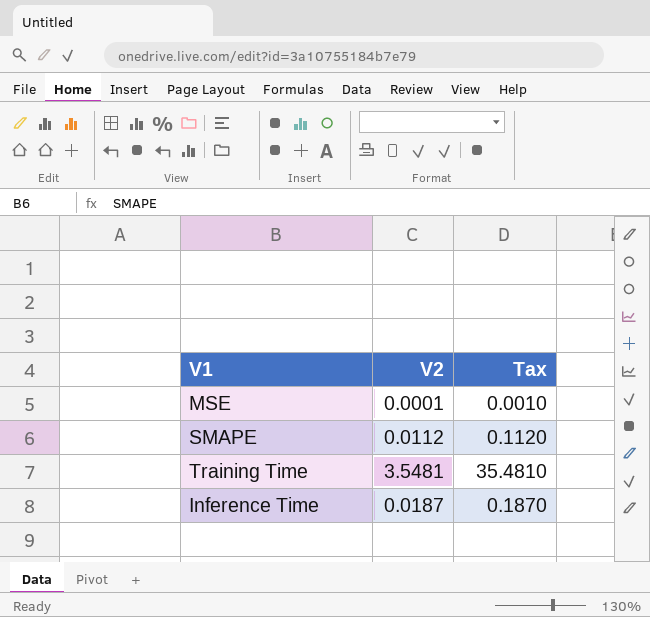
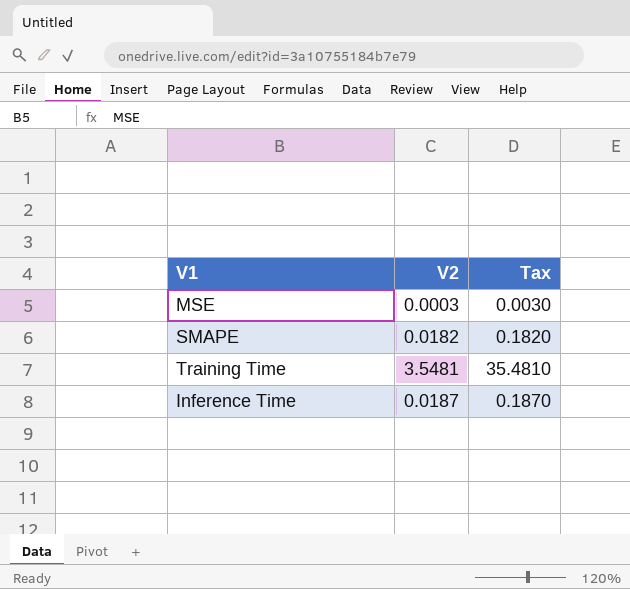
MSE | V2: 0.0001 -> 0.0003
MSE | Tax: 0.0010 -> 0.0030
SMAPE | V2: 0.0112 -> 0.0182
SMAPE | Tax: 0.1120 -> 0.1820

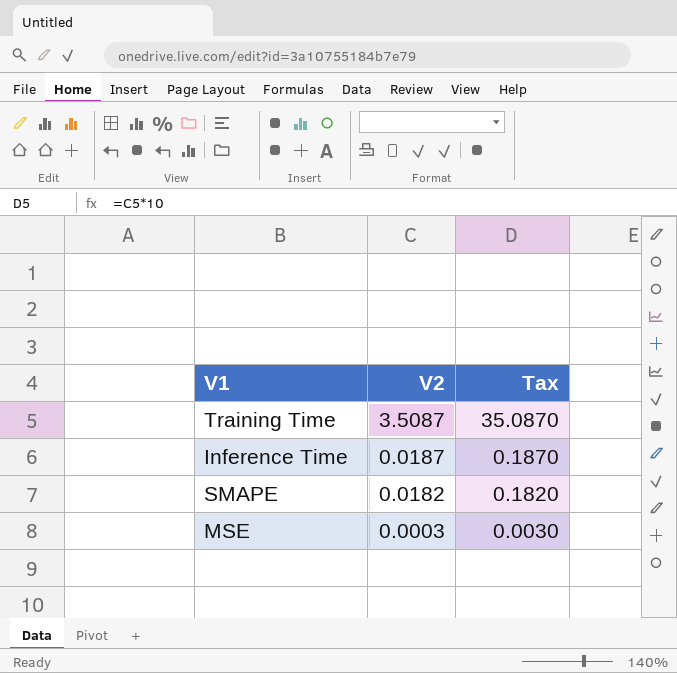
row order: none -> V2 descending
Training Time | V2: 3.5481 -> 3.5087
Training Time | Tax: 35.4810 -> 35.0870

